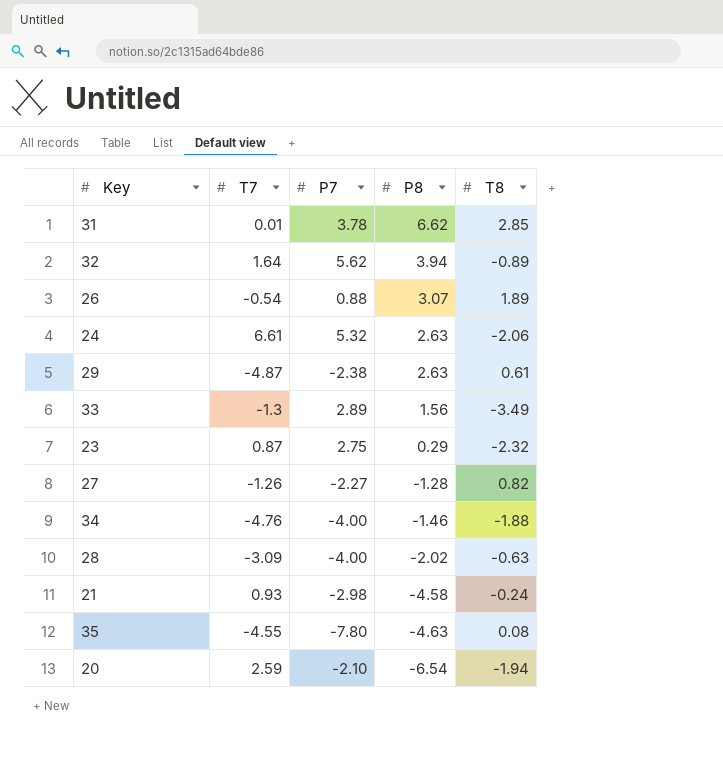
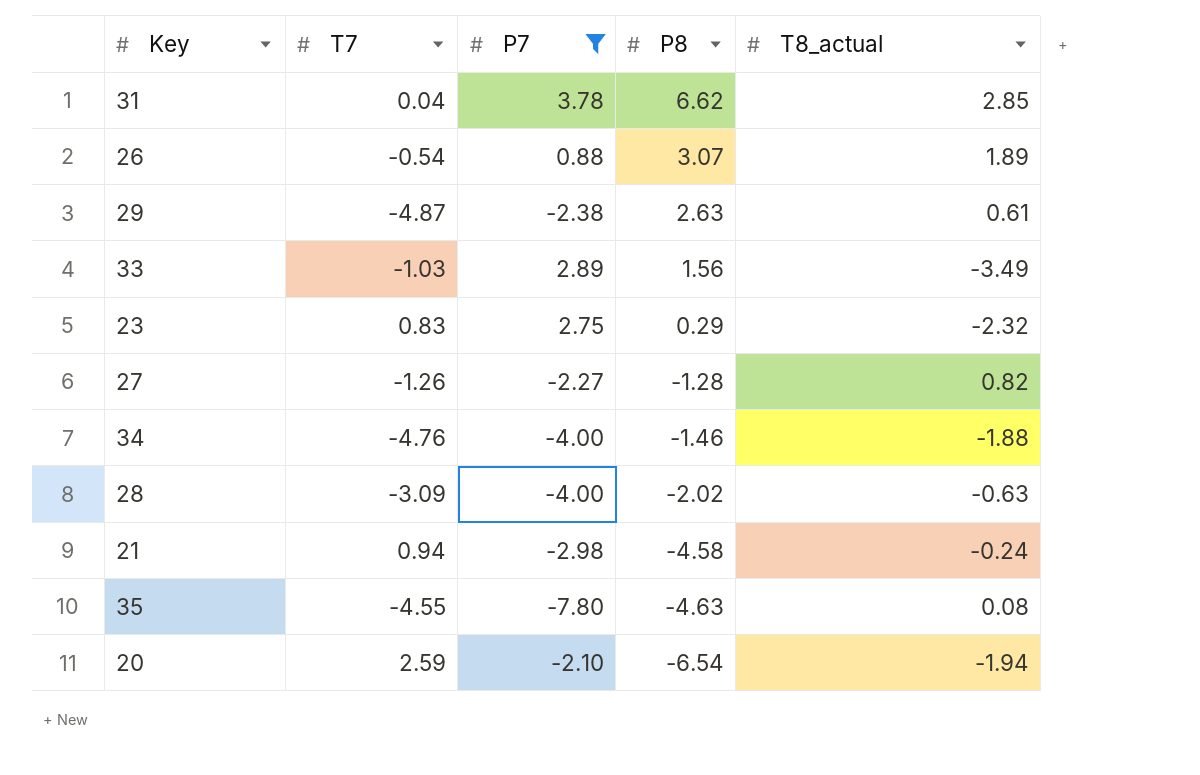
filter: none -> P7 <= 3.78
column name: T8 -> T8_actual
31 | T7: 0.01 -> 0.04
33 | T7: -1.3 -> -1.03
23 | T7: 0.87 -> 0.83
21 | T7: 0.93 -> 0.94

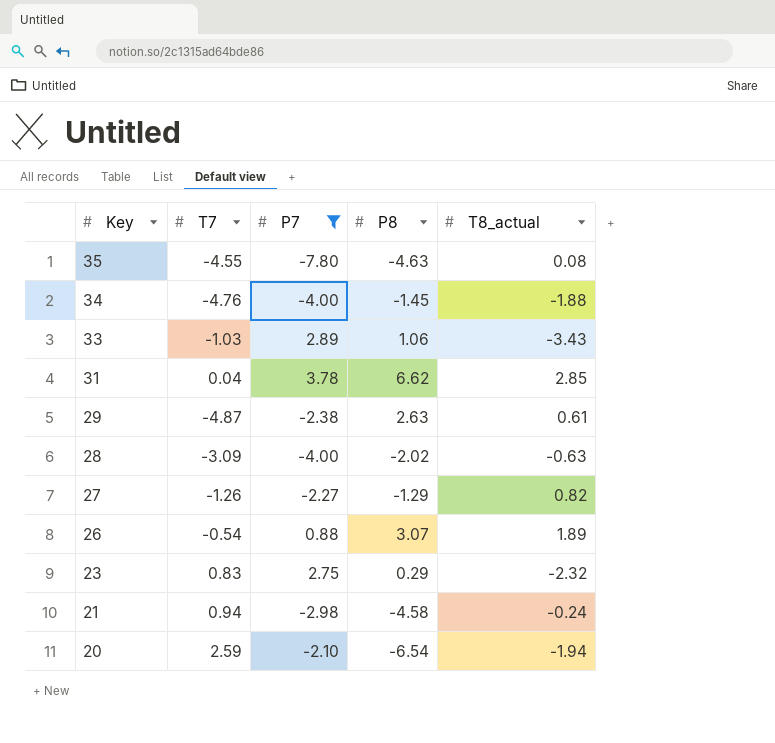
row order: P8 descending -> Key descending
34 | P8: -1.46 -> -1.45
33 | P8: 1.56 -> 1.06
33 | T8_actual: -3.49 -> -3.43
27 | P8: -1.28 -> -1.29

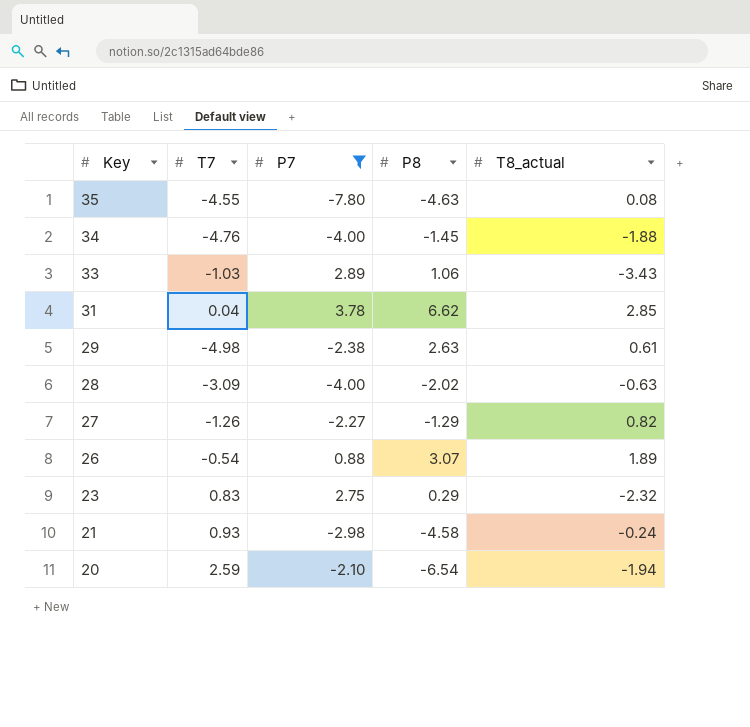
29 | T7: -4.87 -> -4.98
21 | T7: 0.94 -> 0.93

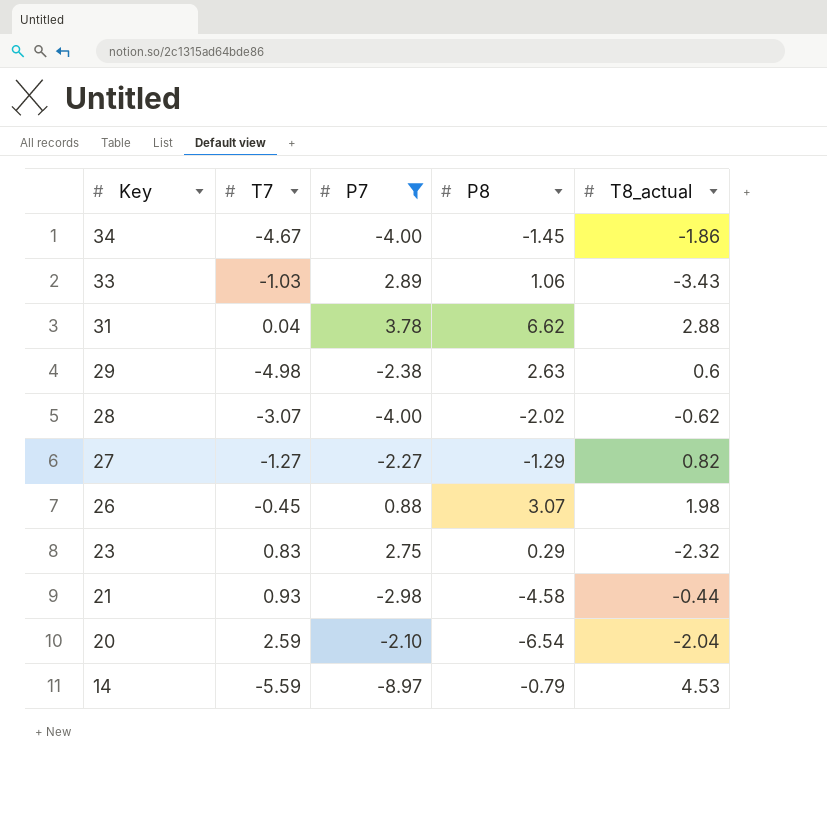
row 35: -4.55 | -7.80 | -4.63 | 0.08 -> none
34 | T7: -4.76 -> -4.67
34 | T8_actual: -1.88 -> -1.86
31 | T8_actual: 2.85 -> 2.88
29 | T8_actual: 0.61 -> 0.6
28 | T7: -3.09 -> -3.07
28 | T8_actual: -0.63 -> -0.62
27 | T7: -1.26 -> -1.27
26 | T7: -0.54 -> -0.45
26 | T8_actual: 1.89 -> 1.98
21 | T8_actual: -0.24 -> -0.44
20 | T8_actual: -1.94 -> -2.04
row 14: none -> -5.59 | -8.97 | -0.79 | 4.53

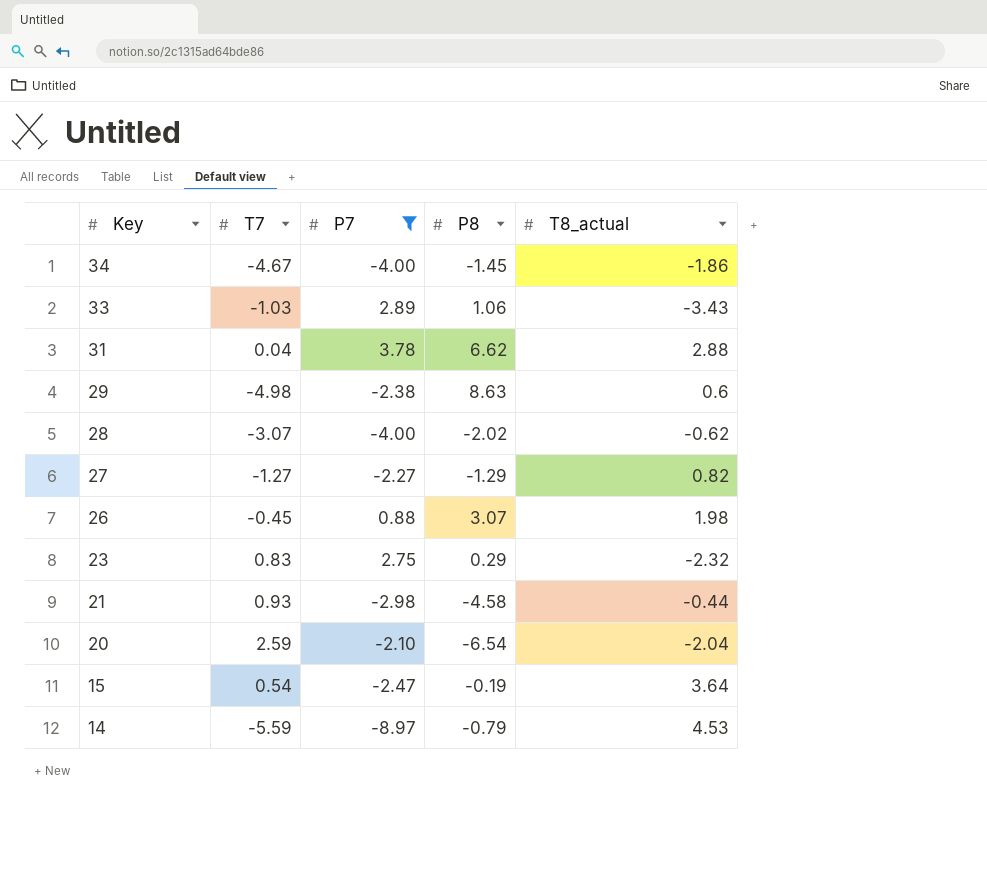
29 | P8: 2.63 -> 8.63
row 15: none -> 0.54 | -2.47 | -0.19 | 3.64

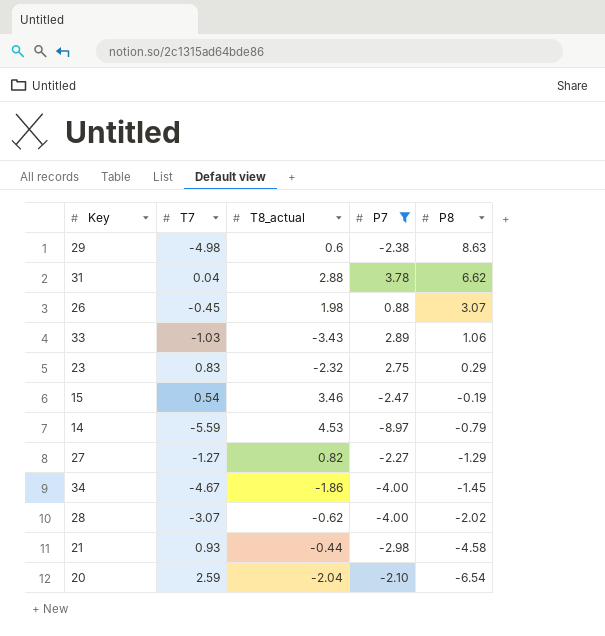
row order: Key descending -> P8 descending
column T8_actual | position: 5 -> 3
15 | T8_actual: 3.64 -> 3.46

